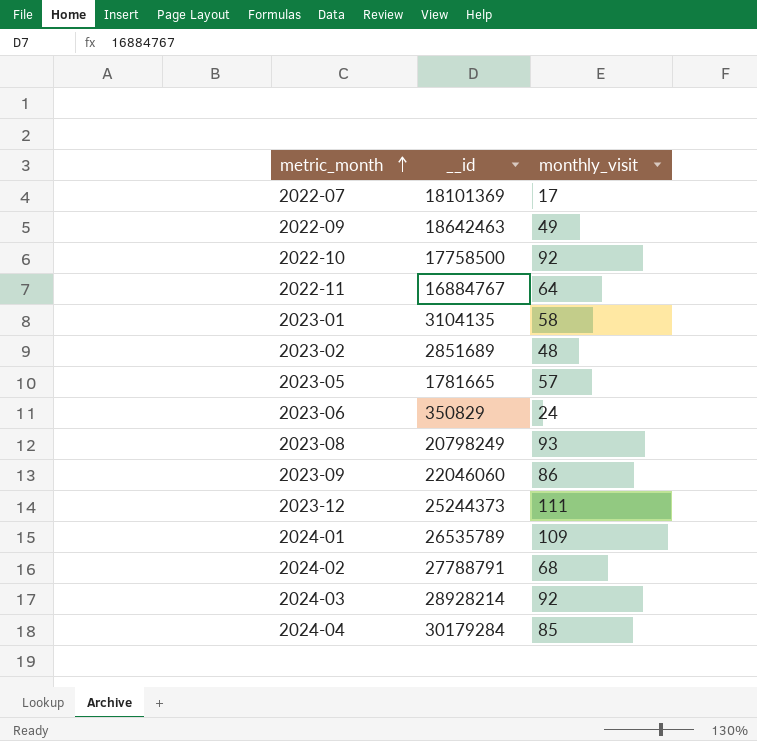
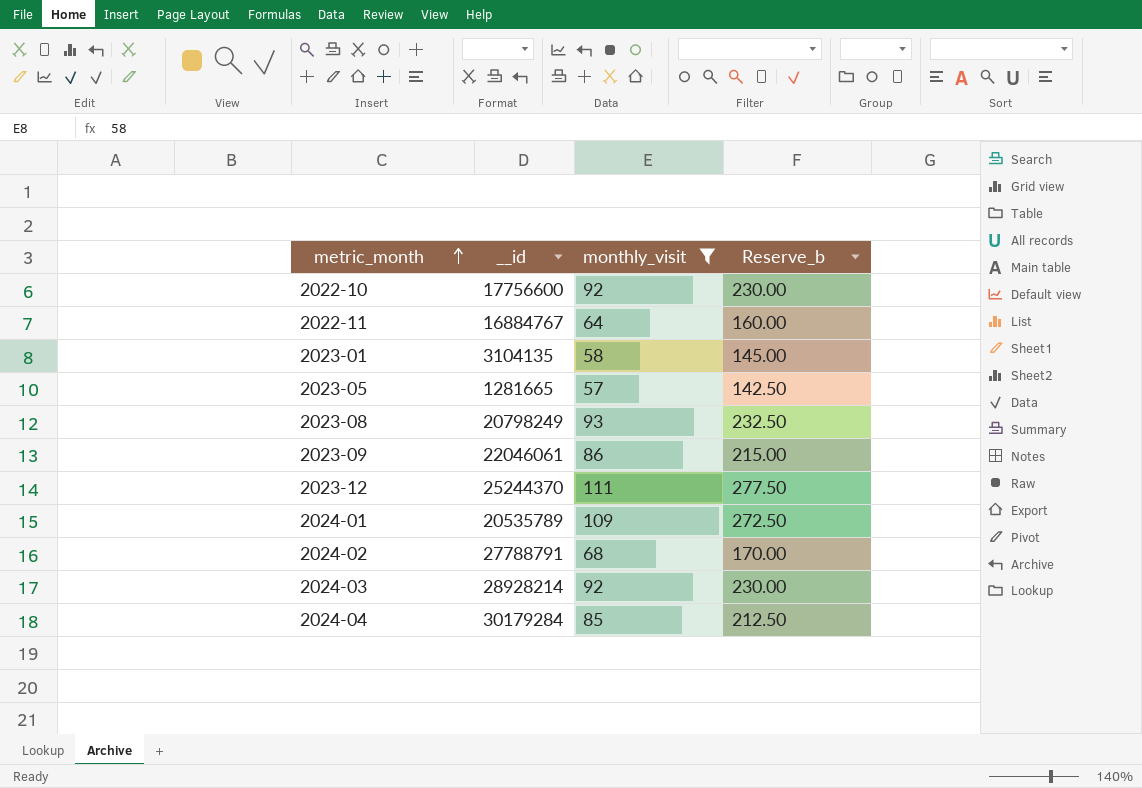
filter: none -> monthly_visit >= 57
column Reserve_b | formula: none -> [monthly_visit] * 2.5
2022-10 | __id: 17758500 -> 17756600
2023-05 | __id: 1781665 -> 1281665
2023-09 | __id: 22046060 -> 22046061
2023-12 | __id: 25244373 -> 25244370
2024-01 | __id: 26535789 -> 20535789

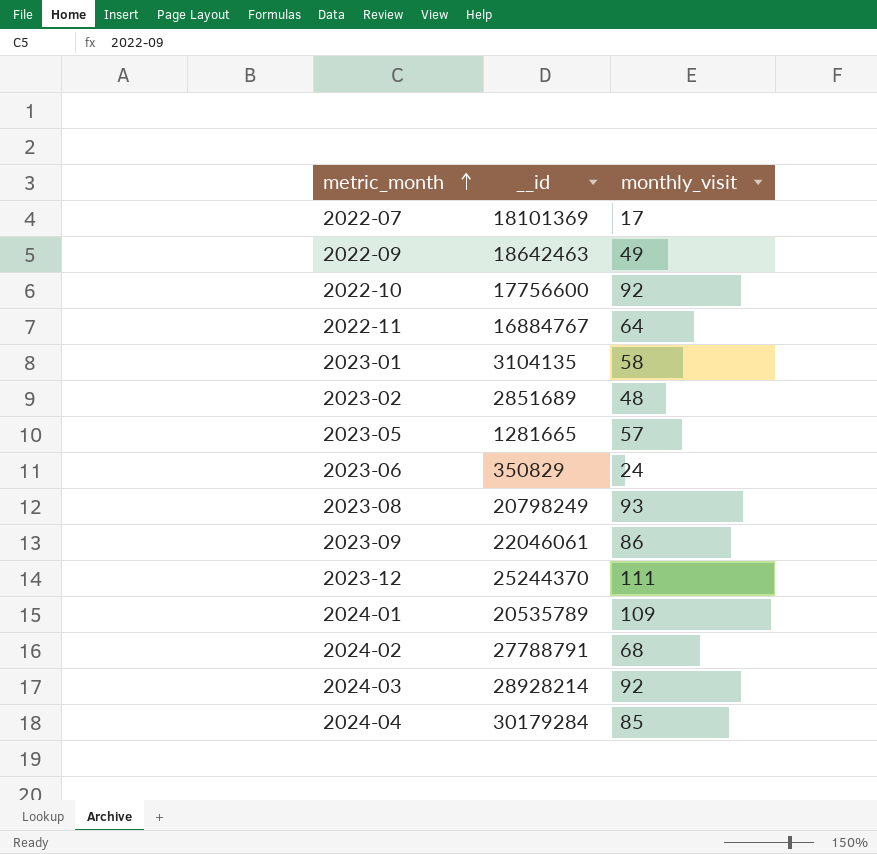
filter: monthly_visit >= 57 -> none
column Reserve_b | formula: [monthly_visit] * 2.5 -> none

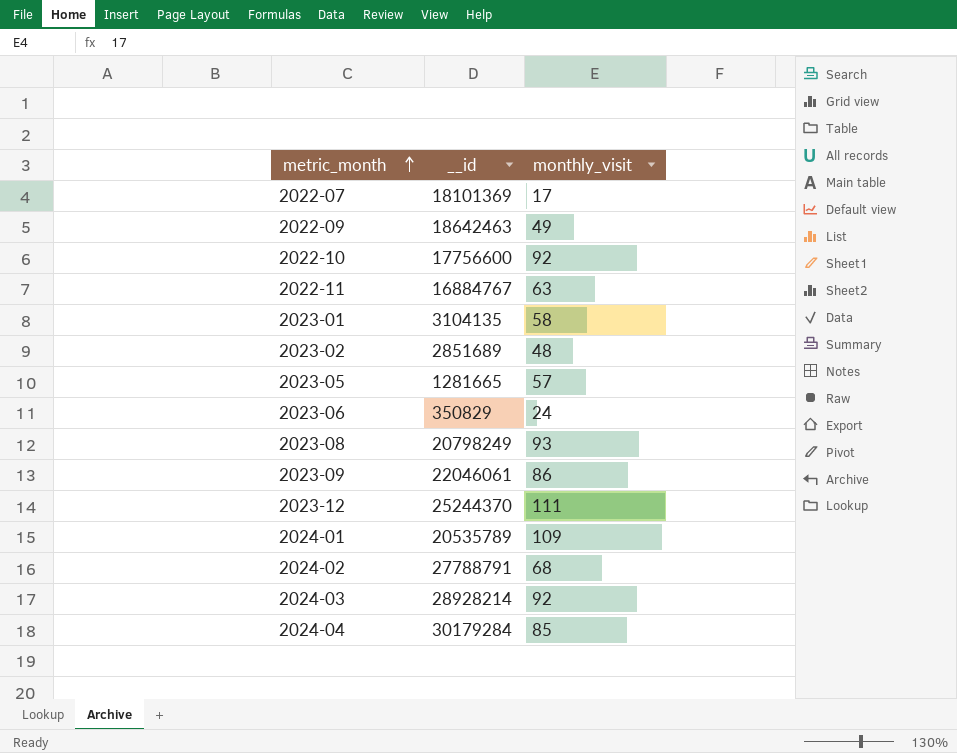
2022-11 | monthly_visit: 64 -> 63

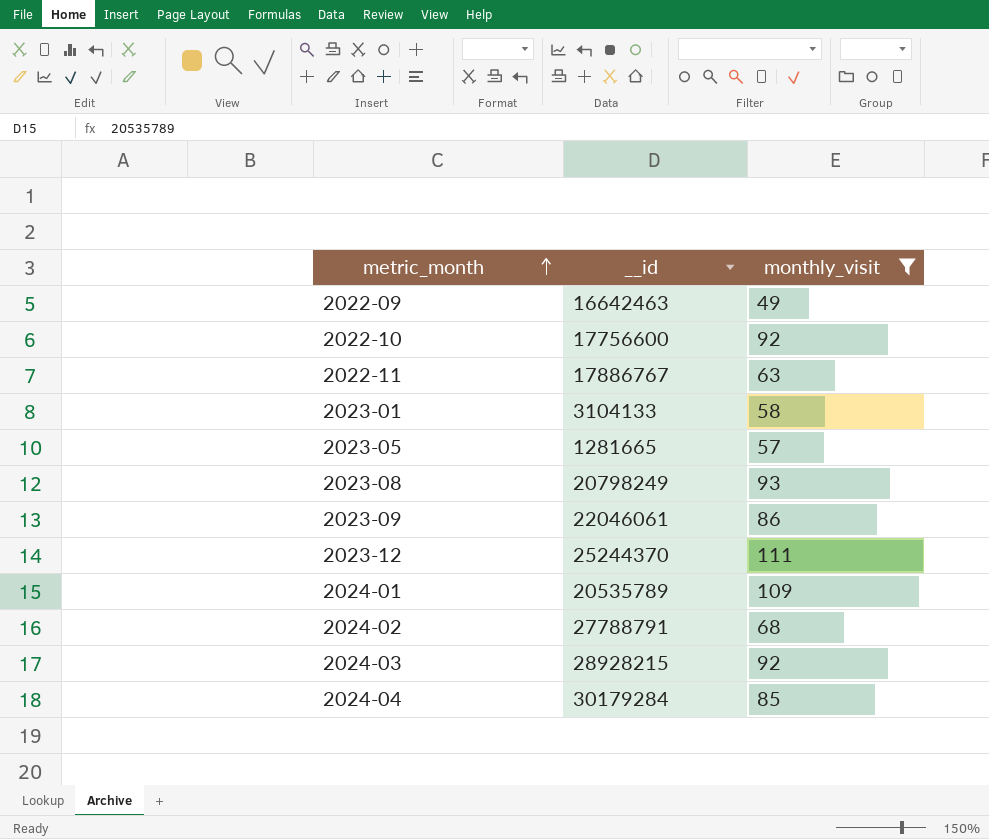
filter: none -> monthly_visit >= 49
2022-09 | __id: 18642463 -> 16642463
2022-11 | __id: 16884767 -> 17886767
2023-01 | __id: 3104135 -> 3104133
2024-03 | __id: 28928214 -> 28928215

